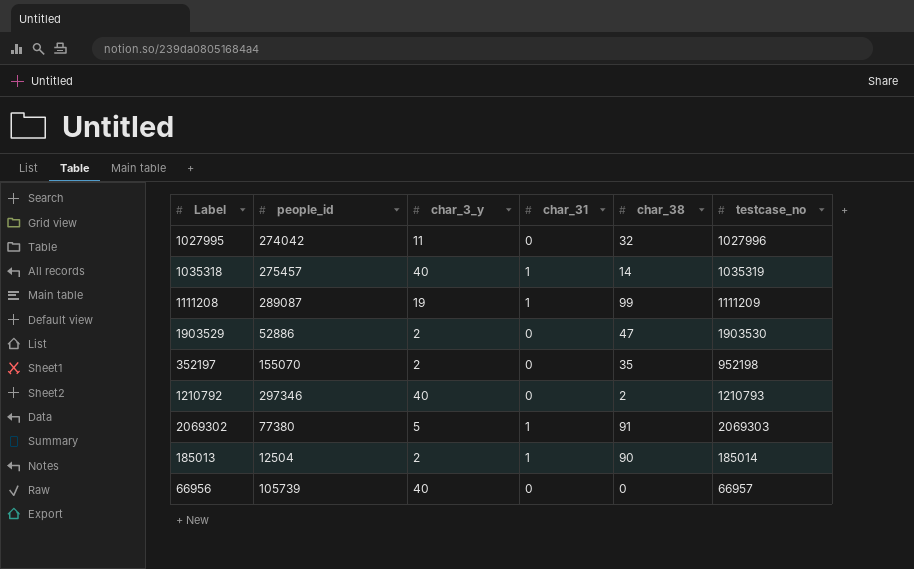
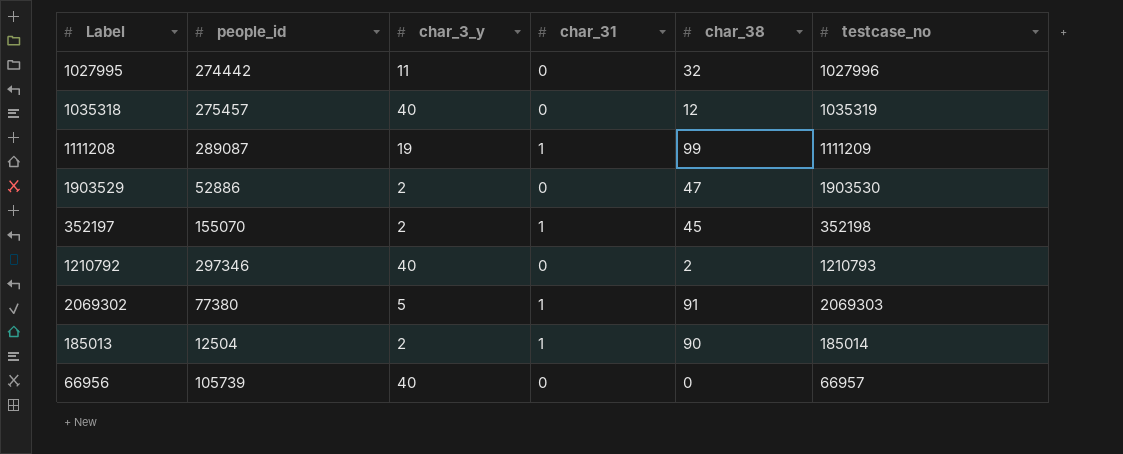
1027995 | people_id: 274042 -> 274442
1035318 | char_31: 1 -> 0
1035318 | char_38: 14 -> 12
352197 | char_31: 0 -> 1
352197 | char_38: 35 -> 45
352197 | testcase_no: 952198 -> 352198

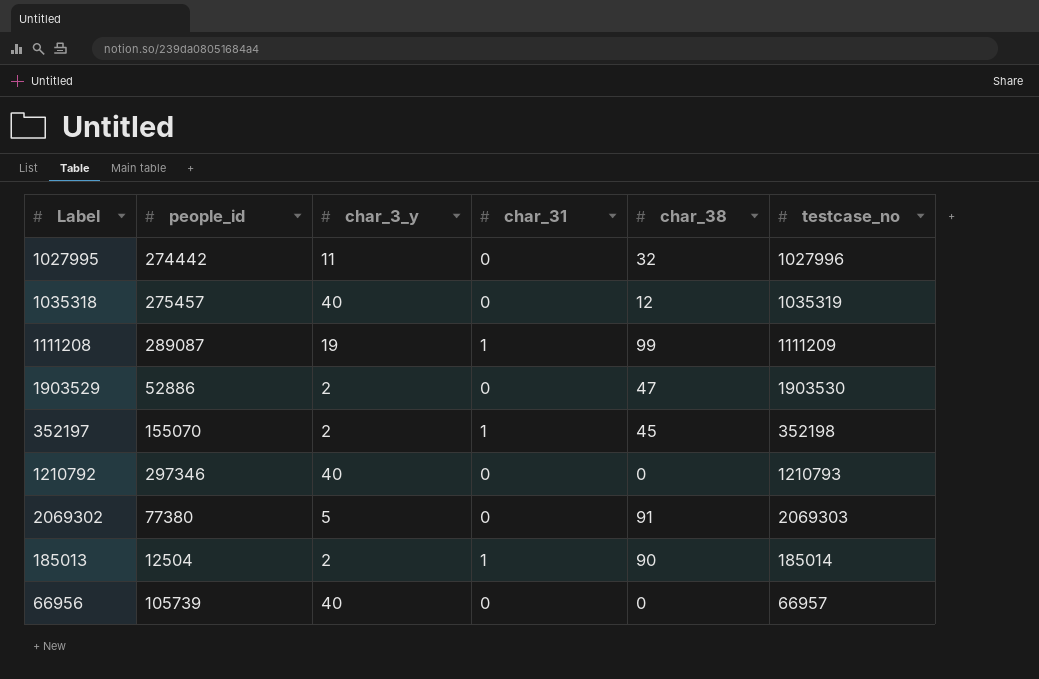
1210792 | char_38: 2 -> 0
2069302 | char_31: 1 -> 0

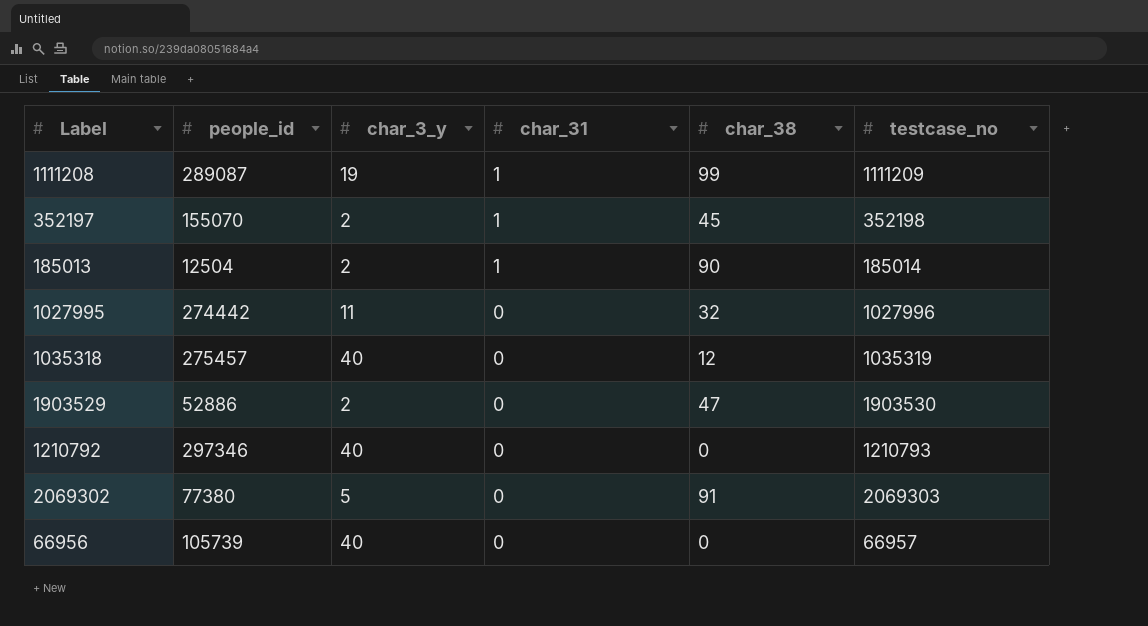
row order: none -> char_31 descending

